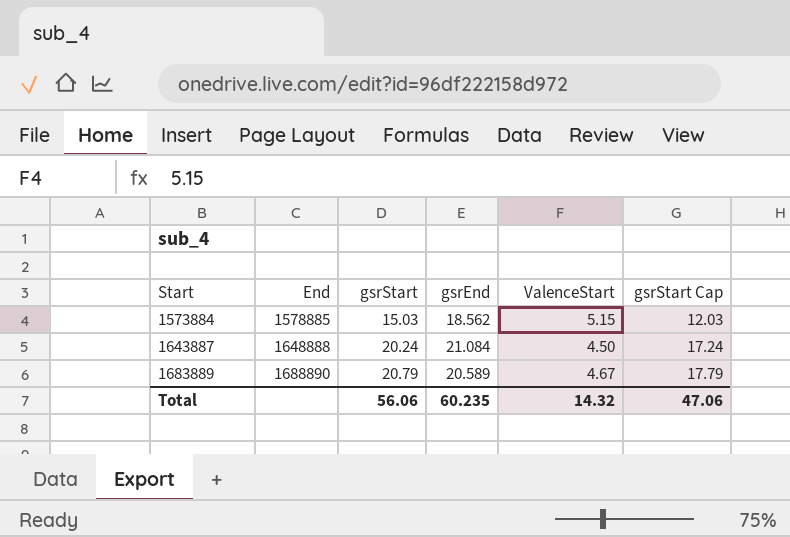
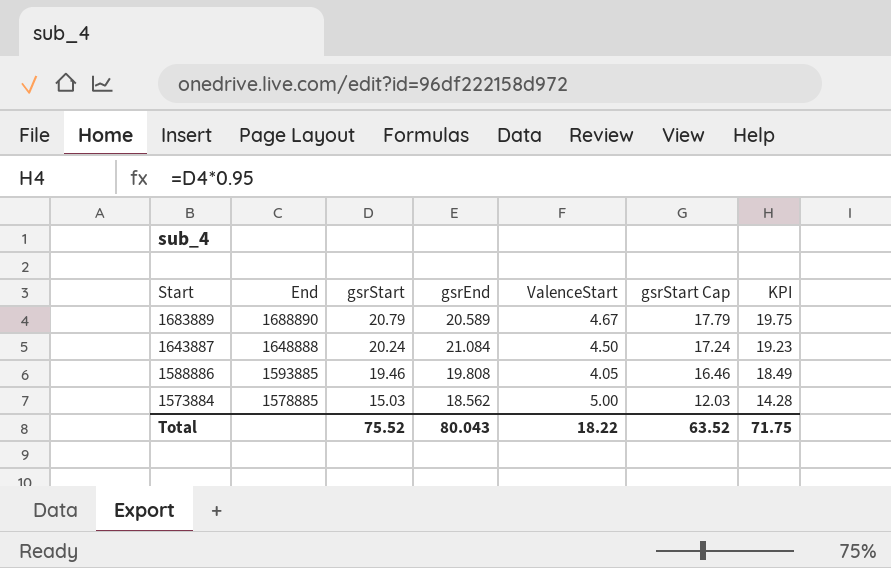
row order: Start ascending -> Start descending
column KPI | formula: none -> [gsrStart] * 0.95
row 1588886: none -> 1593885 | 19.46 | 19.808 | 4.05 | 16.46 | 18.49
1573884 | ValenceStart: 5.15 -> 5.00
Total | gsrStart: 56.06 -> 75.52
Total | gsrEnd: 60.235 -> 80.043
Total | ValenceStart: 14.32 -> 18.22
Total | gsrStart Cap: 47.06 -> 63.52

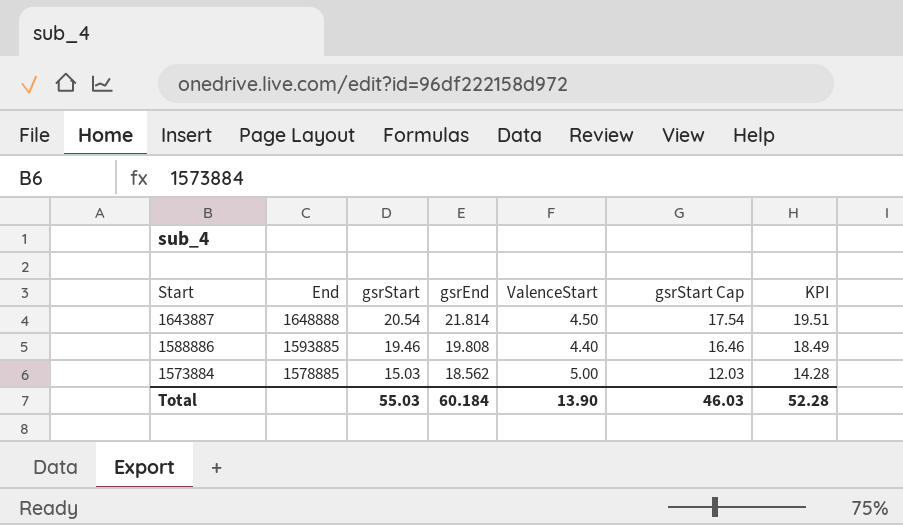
row 1683889: 1688890 | 20.79 | 20.589 | 4.67 | 17.79 | 19.75 -> none
1643887 | gsrStart: 20.24 -> 20.54
1643887 | gsrEnd: 21.084 -> 21.814
1643887 | gsrStart Cap: 17.24 -> 17.54
1643887 | KPI: 19.23 -> 19.51
1588886 | ValenceStart: 4.05 -> 4.40
Total | gsrStart: 75.52 -> 55.03
Total | gsrEnd: 80.043 -> 60.184
Total | ValenceStart: 18.22 -> 13.90
Total | gsrStart Cap: 63.52 -> 46.03
Total | KPI: 71.75 -> 52.28

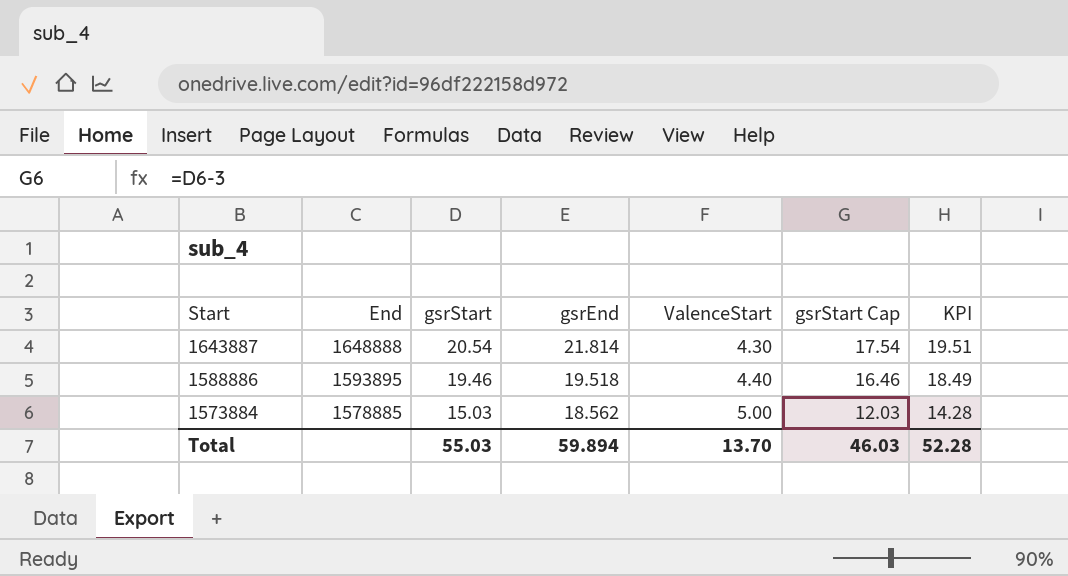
1643887 | ValenceStart: 4.50 -> 4.30
1588886 | End: 1593885 -> 1593895
1588886 | gsrEnd: 19.808 -> 19.518
Total | gsrEnd: 60.184 -> 59.894
Total | ValenceStart: 13.90 -> 13.70

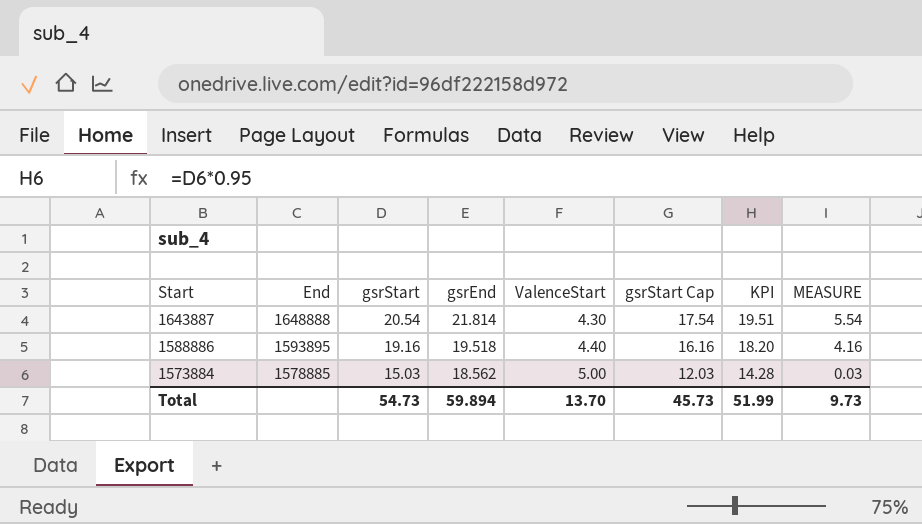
column MEASURE | formula: none -> [gsrStart] - 15
1588886 | gsrStart: 19.46 -> 19.16
1588886 | gsrStart Cap: 16.46 -> 16.16
1588886 | KPI: 18.49 -> 18.20
Total | gsrStart: 55.03 -> 54.73
Total | gsrStart Cap: 46.03 -> 45.73
Total | KPI: 52.28 -> 51.99

